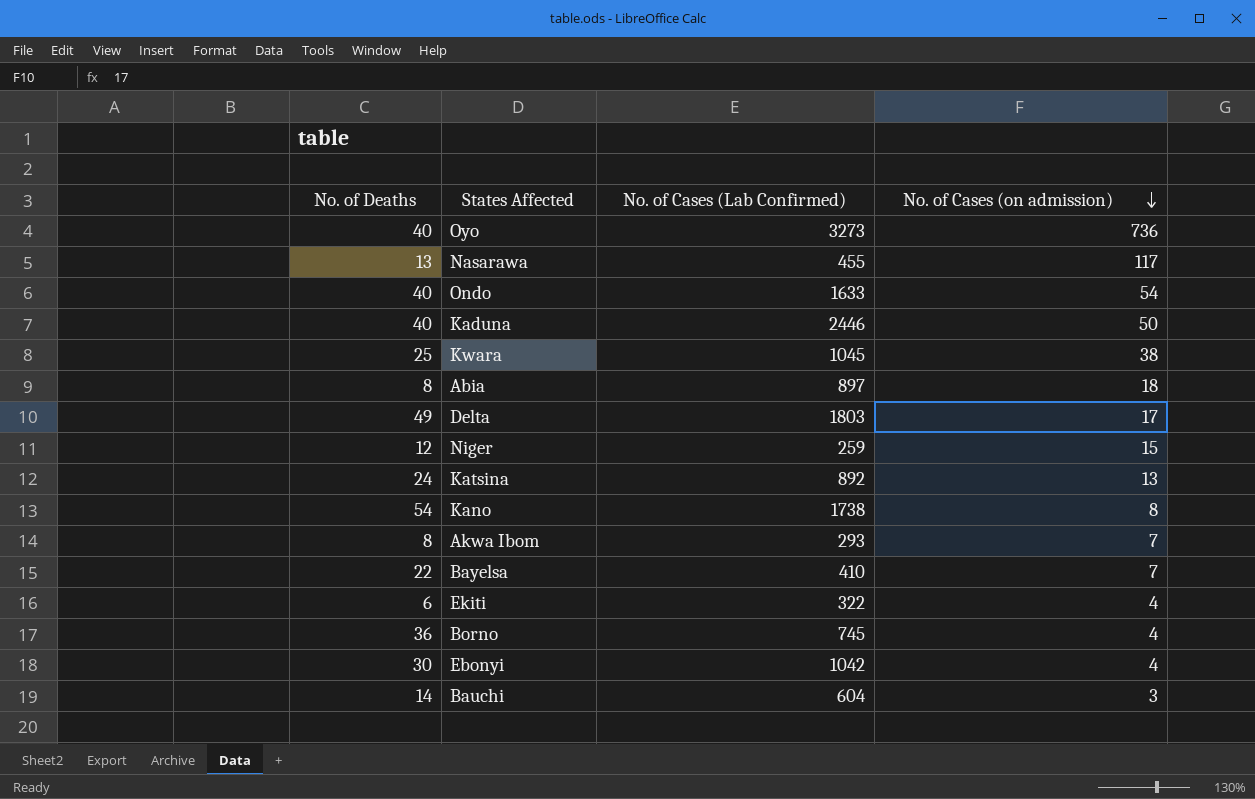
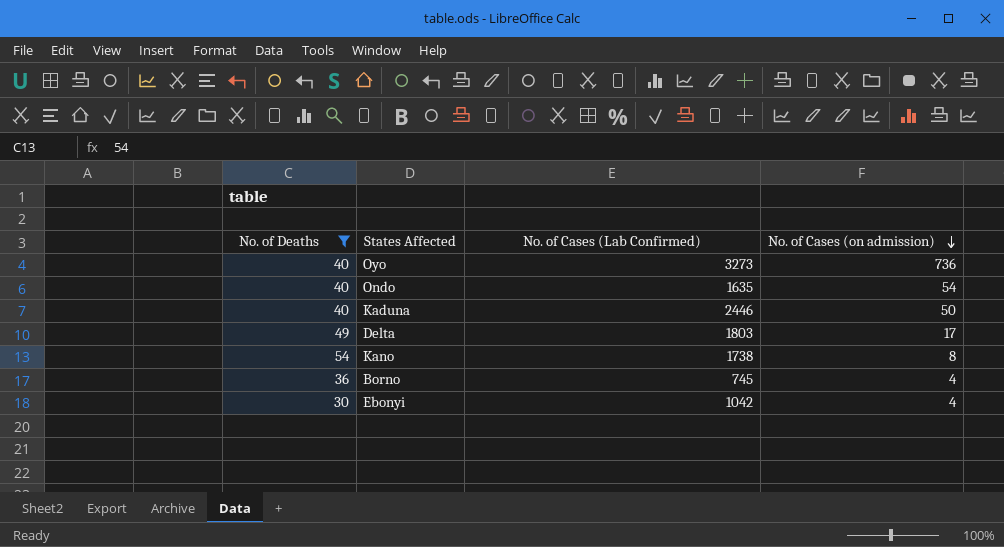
filter: none -> No. of Deaths >= 30
Ondo | No. of Cases (Lab Confirmed): 1633 -> 1635

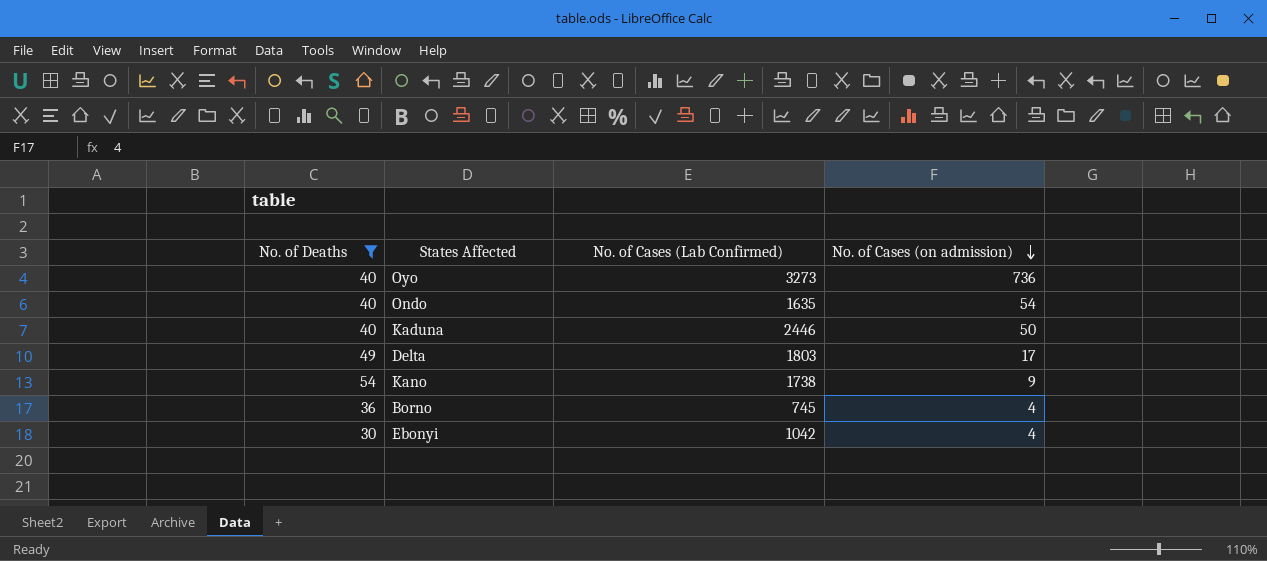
Kano | No. of Cases (on admission): 8 -> 9

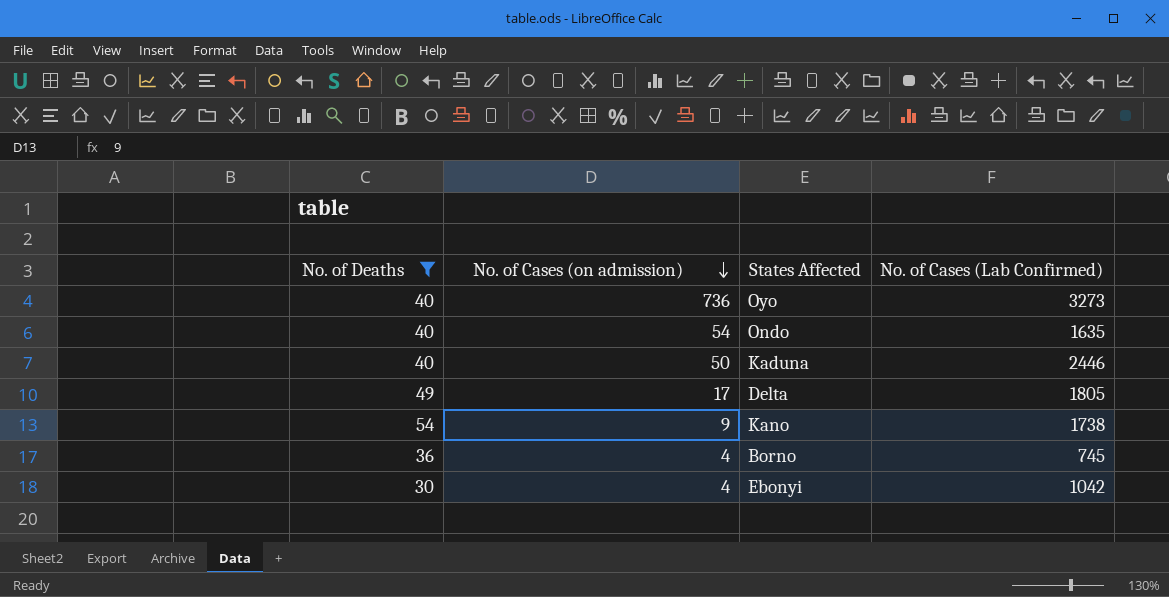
column No. of Cases (on admission) | position: 4 -> 2
Delta | No. of Cases (Lab Confirmed): 1803 -> 1805

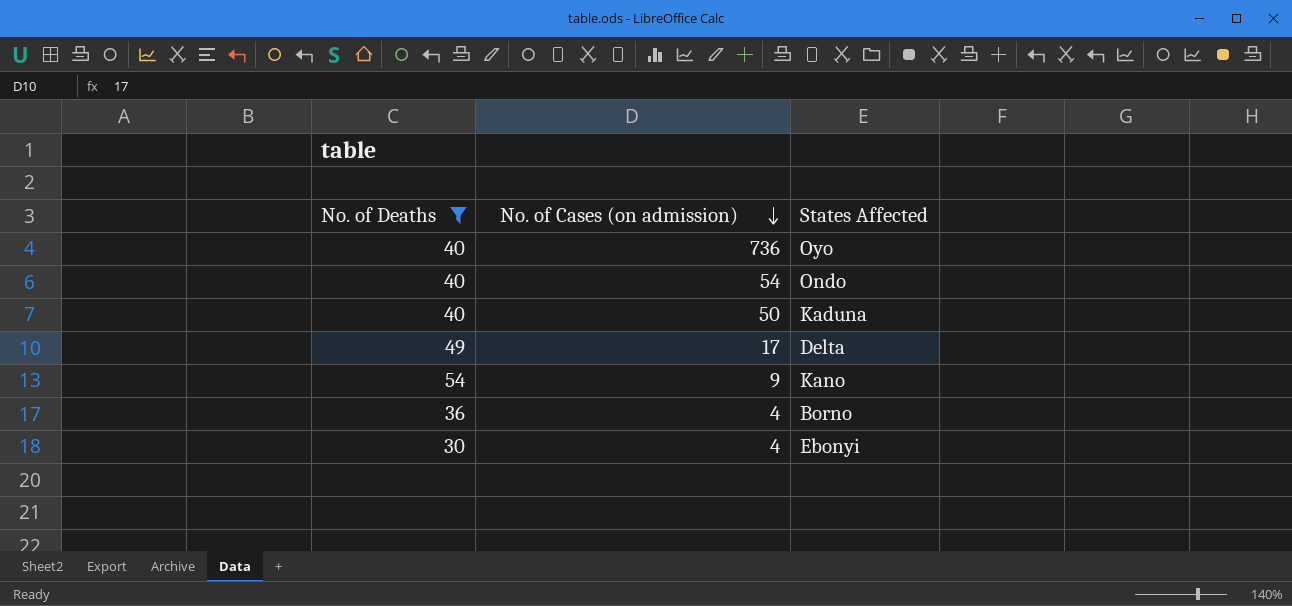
column No. of Cases (Lab Confirmed) | position: 4 -> none

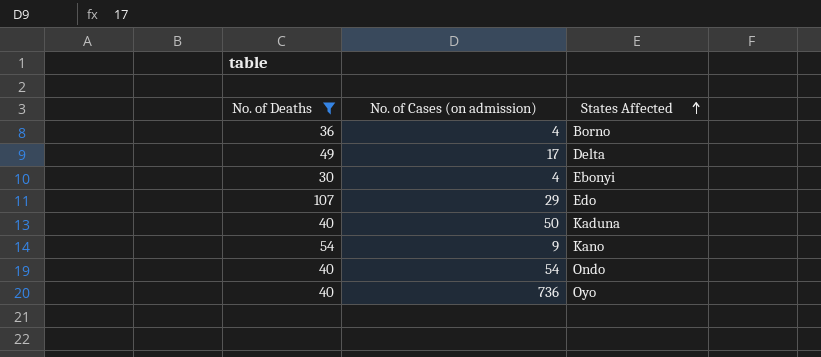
row order: No. of Cases (on admission) descending -> States Affected ascending
row Edo: none -> 107 | 29

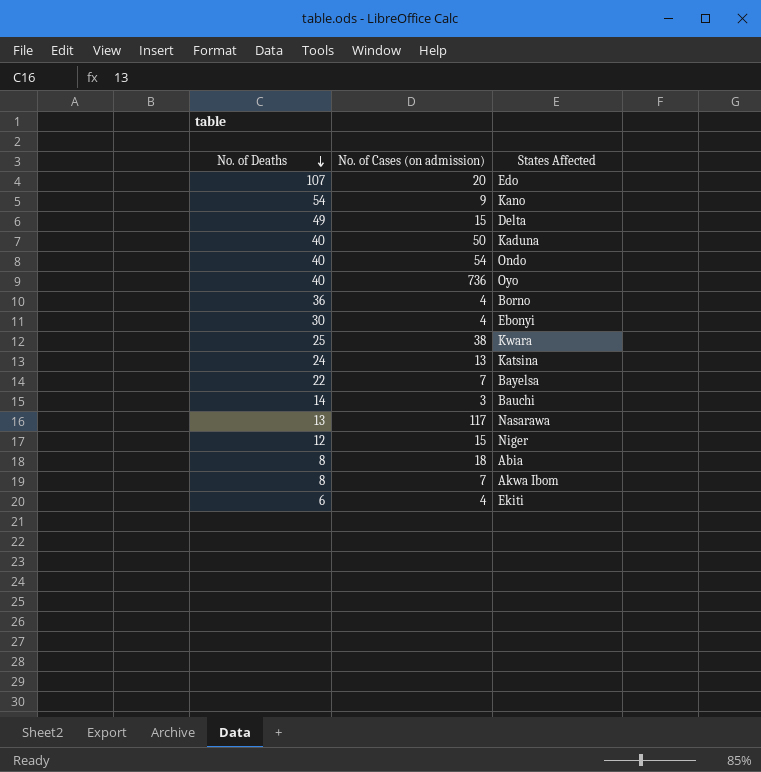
filter: No. of Deaths >= 30 -> none
row order: States Affected ascending -> No. of Deaths descending
Edo | No. of Cases (on admission): 29 -> 20
Delta | No. of Cases (on admission): 17 -> 15

